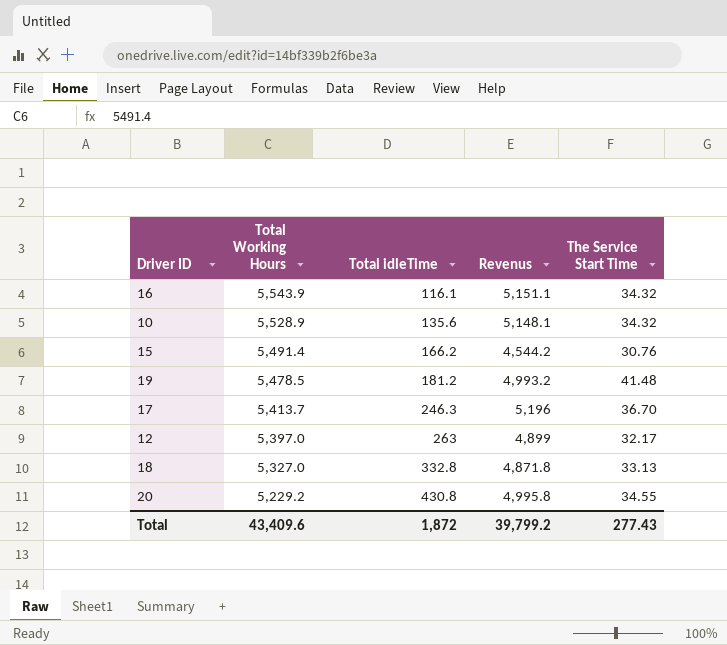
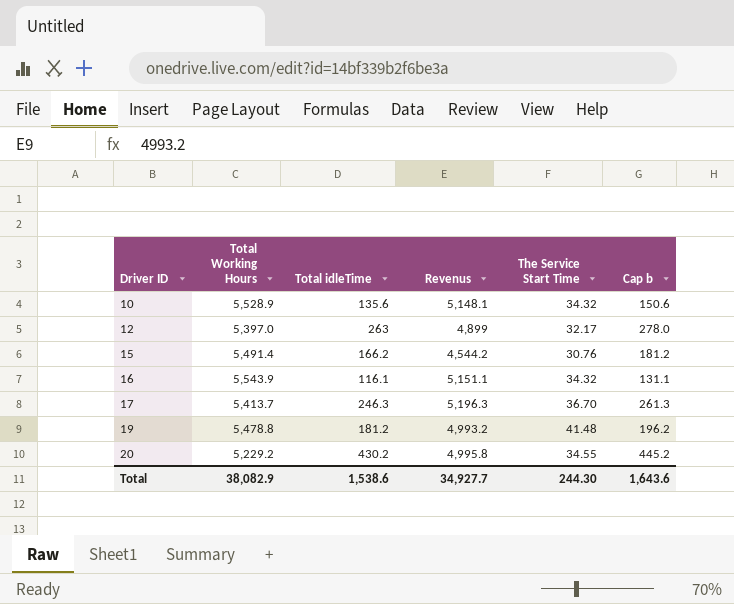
row order: Total Working Hours descending -> Driver ID ascending
column Cap b | formula: none -> [Total idleTime] + 15
row 18: 5,327.0 | 332.8 | 4,871.8 | 33.13 -> none
17 | Revenus: 5,196 -> 5,196.3
19 | Total Working Hours: 5,478.5 -> 5,478.8
20 | Total idleTime: 430.8 -> 430.2
Total | Total Working Hours: 43,409.6 -> 38,082.9
Total | Total idleTime: 1,872 -> 1,538.6
Total | Revenus: 39,799.2 -> 34,927.7
Total | The Service Start Time: 277.43 -> 244.30

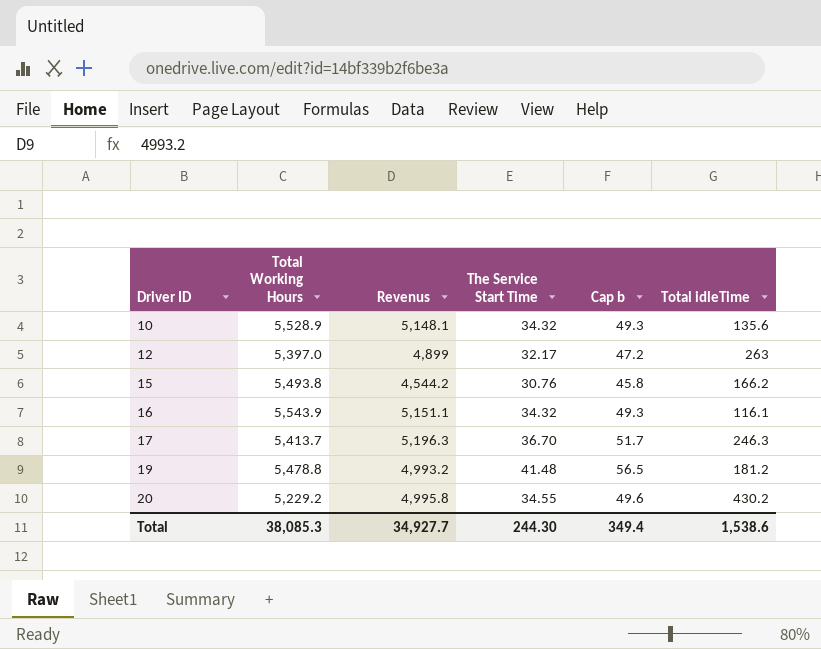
column Cap b | formula: [Total idleTime] + 15 -> [The Service Start Time] + 15
column Total idleTime | position: 3 -> 6
15 | Total Working Hours: 5,491.4 -> 5,493.8
Total | Total Working Hours: 38,082.9 -> 38,085.3
Total | Cap b: 1,643.6 -> 349.4

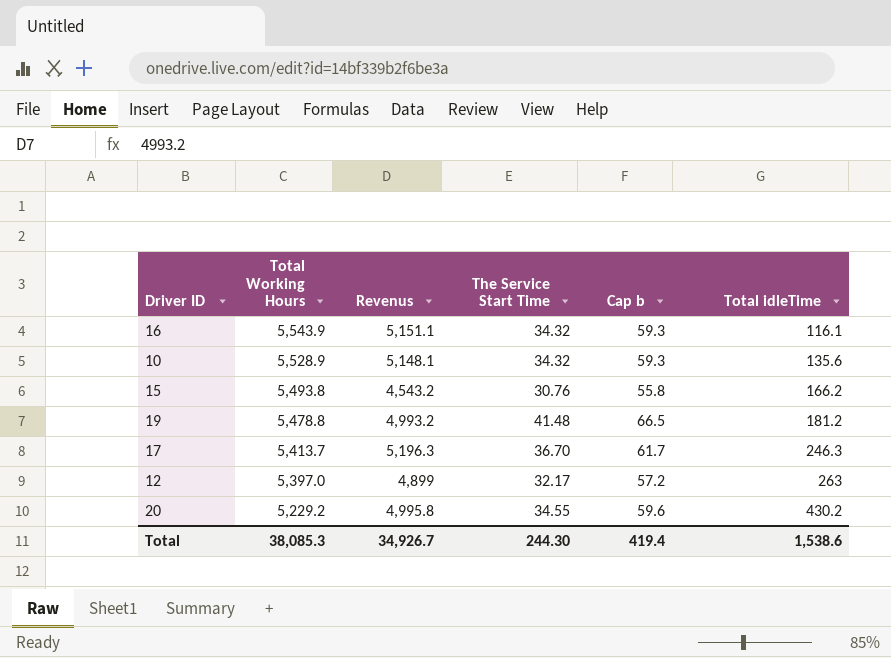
row order: Driver ID ascending -> Total Working Hours descending
column Cap b | formula: [The Service Start Time] + 15 -> [The Service Start Time] + 25
15 | Revenus: 4,544.2 -> 4,543.2
Total | Revenus: 34,927.7 -> 34,926.7
Total | Cap b: 349.4 -> 419.4

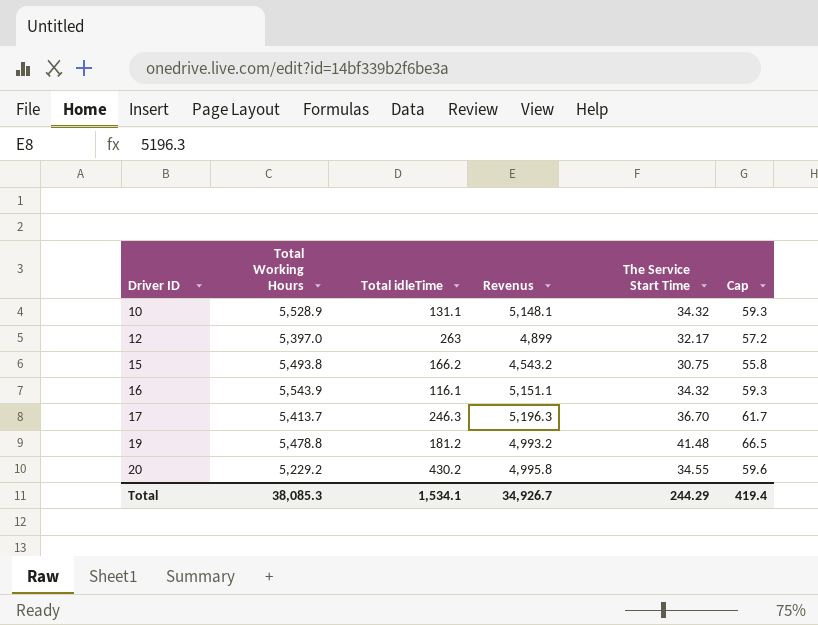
row order: Total Working Hours descending -> Driver ID ascending
column Total idleTime | position: 6 -> 3
column name: Cap b -> Cap
10 | Total idleTime: 135.6 -> 131.1
15 | The Service Start Time: 30.76 -> 30.75
Total | Total idleTime: 1,538.6 -> 1,534.1
Total | The Service Start Time: 244.30 -> 244.29

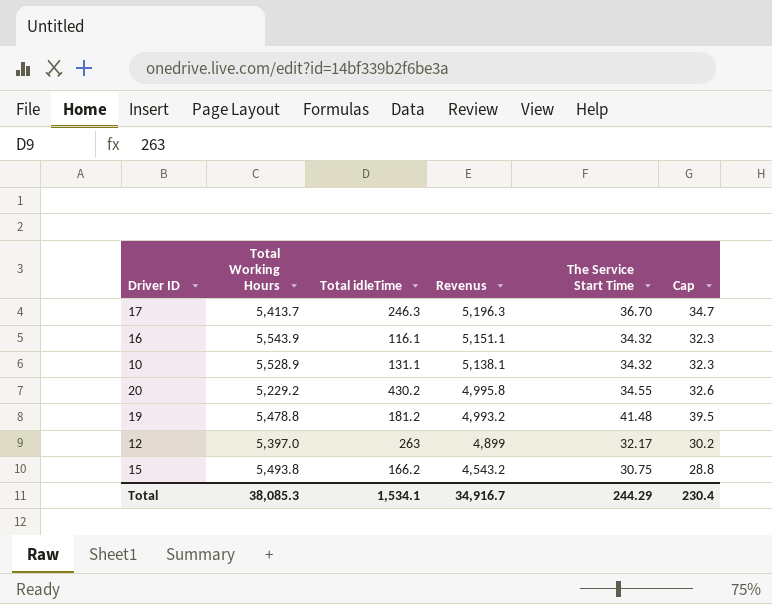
row order: Driver ID ascending -> Revenus descending
column Cap | formula: [The Service Start Time] + 25 -> [The Service Start Time] - 2
10 | Revenus: 5,148.1 -> 5,138.1
Total | Revenus: 34,926.7 -> 34,916.7
Total | Cap: 419.4 -> 230.4

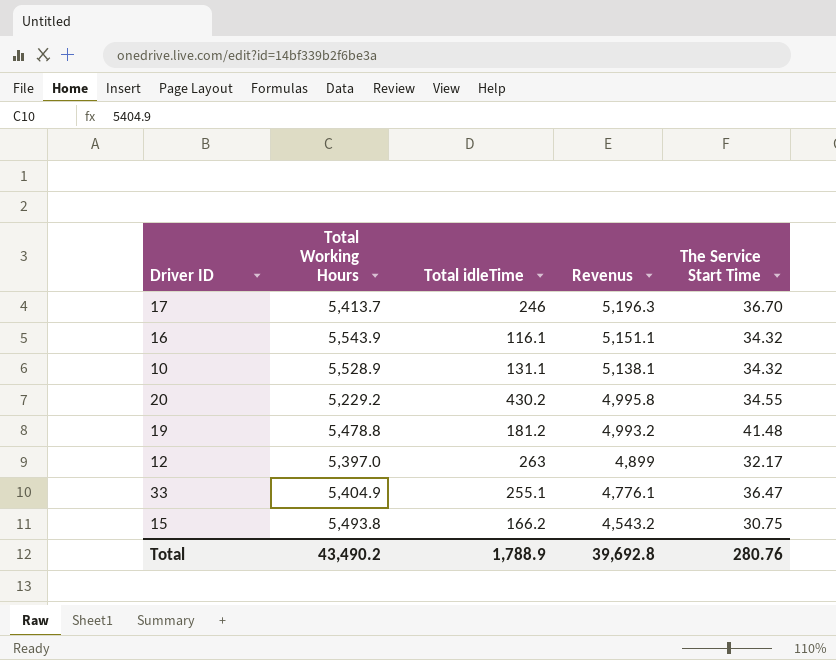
column Cap | formula: [The Service Start Time] - 2 -> none
17 | Total idleTime: 246.3 -> 246
row 33: none -> 5,404.9 | 255.1 | 4,776.1 | 36.47
Total | Total Working Hours: 38,085.3 -> 43,490.2
Total | Total idleTime: 1,534.1 -> 1,788.9
Total | Revenus: 34,916.7 -> 39,692.8
Total | The Service Start Time: 244.29 -> 280.76

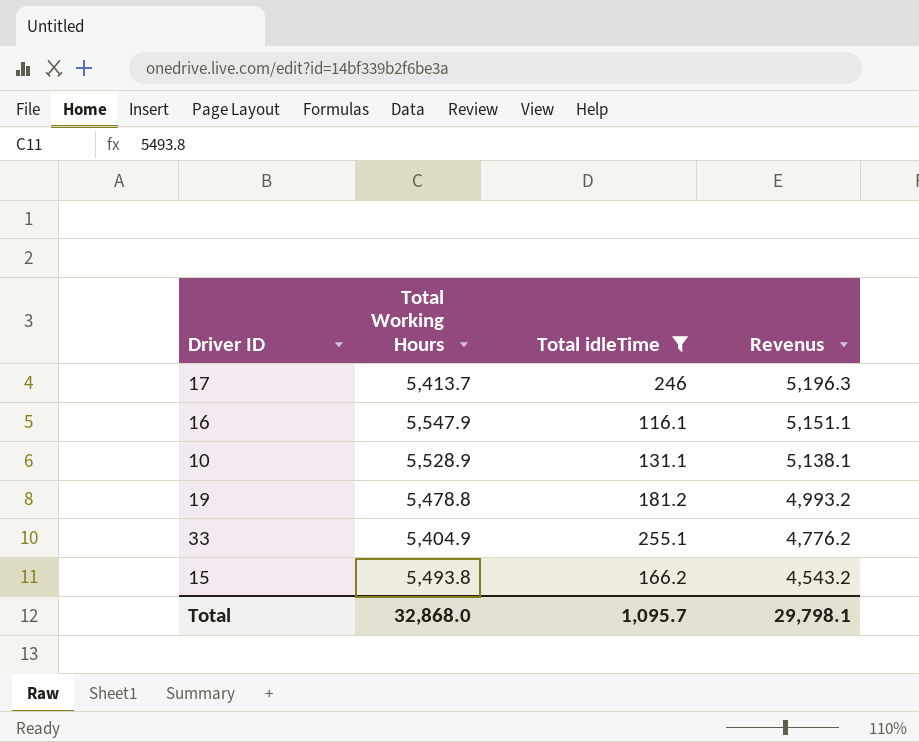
filter: none -> Total idleTime <= 255.1
column The Service Start Time | position: 5 -> none
16 | Total Working Hours: 5,543.9 -> 5,547.9
33 | Revenus: 4,776.1 -> 4,776.2
Total | Total Working Hours: 43,490.2 -> 32,868.0
Total | Total idleTime: 1,788.9 -> 1,095.7
Total | Revenus: 39,692.8 -> 29,798.1

